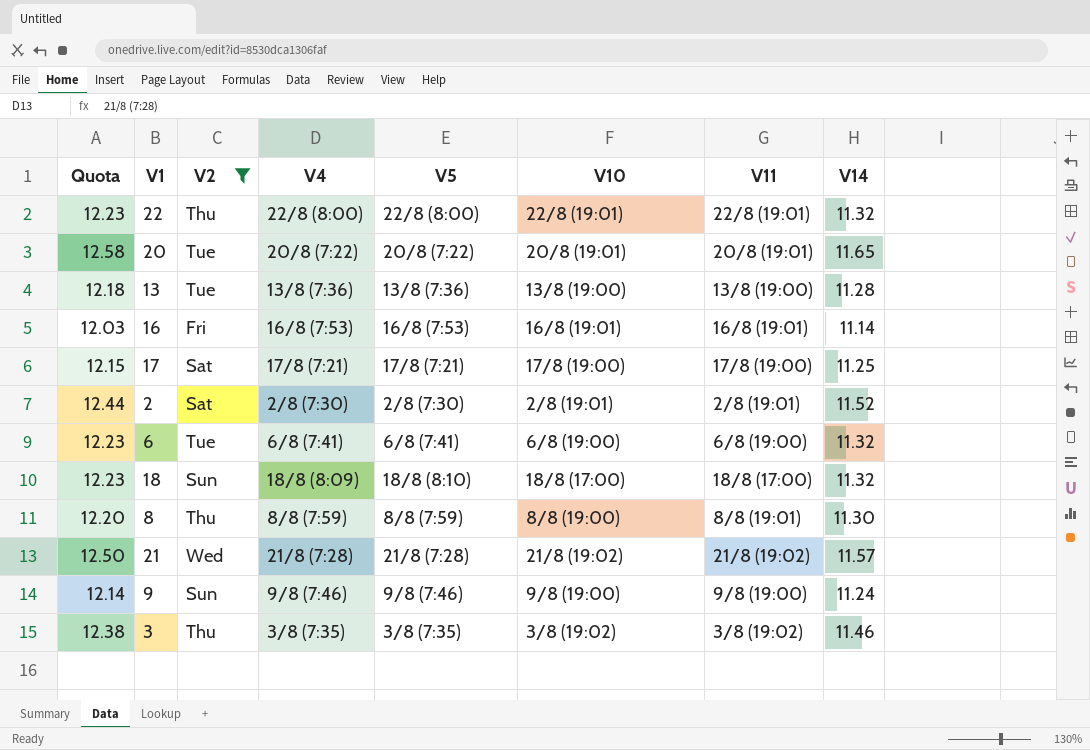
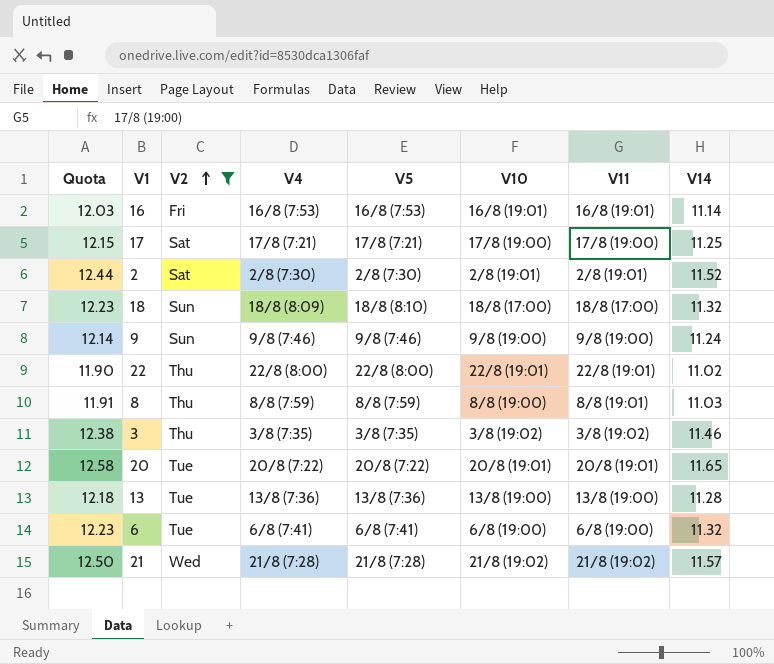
row order: none -> V2 ascending
22 | Quota: 12.23 -> 11.90
22 | V14: 11.32 -> 11.02
8 | Quota: 12.20 -> 11.91
8 | V14: 11.30 -> 11.03

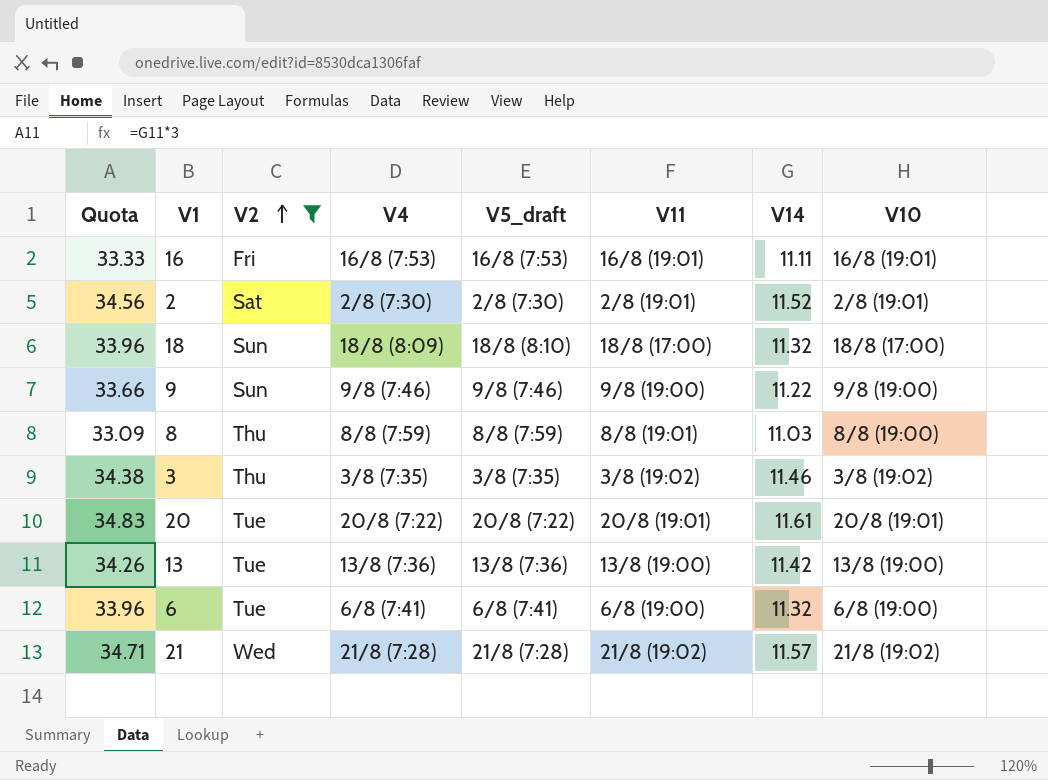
column Quota | formula: [V14] * 1.08 -> [V14] * 3
column name: V5 -> V5_draft
column V10 | position: 6 -> 8
row 17: 12.15 | Sat | 17/8 (7:21) | 17/8 (7:21) | 17/8 (19:00) | 17/8 (19:00) | 11.25 -> none
row 22: 11.90 | Thu | 22/8 (8:00) | 22/8 (8:00) | 22/8 (19:01) | 22/8 (19:01) | 11.02 -> none
16 | V14: 11.14 -> 11.11
9 | V14: 11.24 -> 11.22
20 | V14: 11.65 -> 11.61
13 | V14: 11.28 -> 11.42

